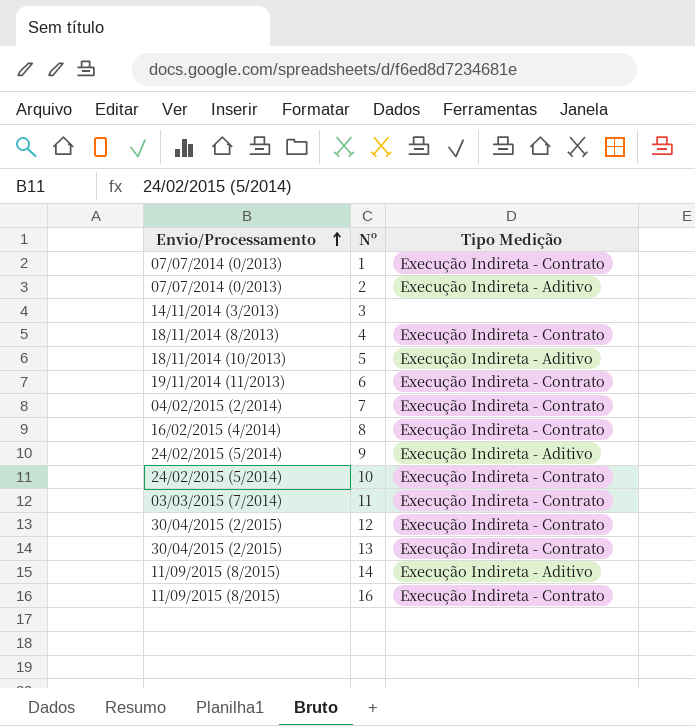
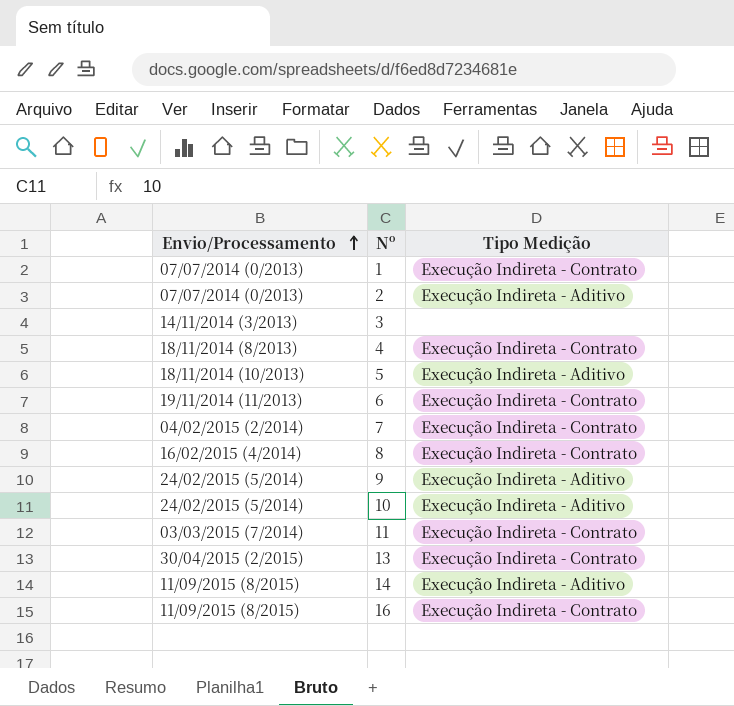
row 12: 30/04/2015 (2/2015) | Execução Indireta - Contrato -> none
10 | Tipo Medição: Execução Indireta - Contrato -> Execução Indireta - Aditivo

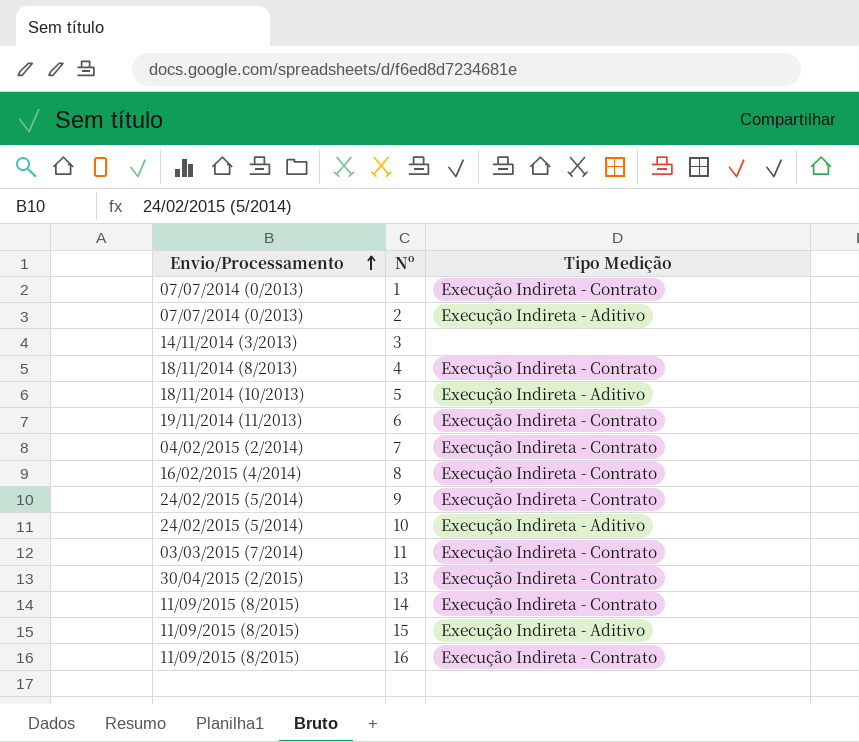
9 | Tipo Medição: Execução Indireta - Aditivo -> Execução Indireta - Contrato
14 | Tipo Medição: Execução Indireta - Aditivo -> Execução Indireta - Contrato
row 15: none -> 11/09/2015 (8/2015) | Execução Indireta - Aditivo

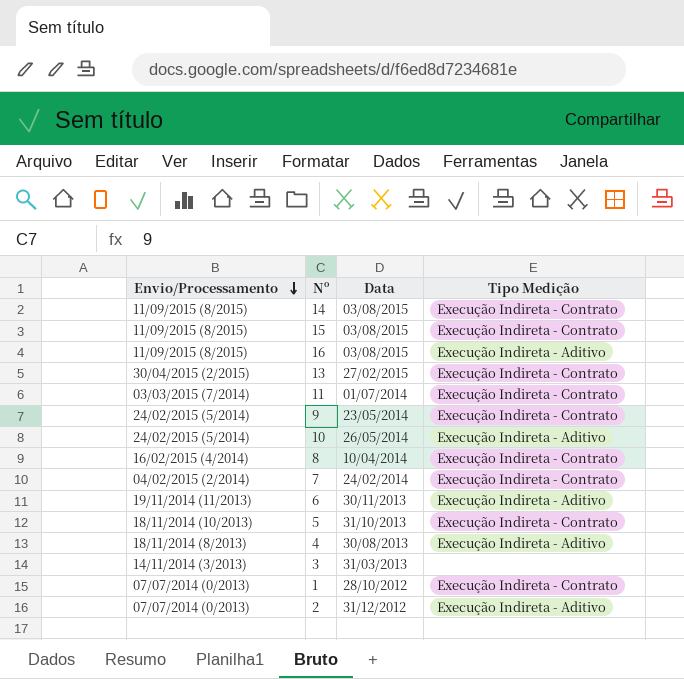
row order: Envio/Processamento ascending -> Envio/Processamento descending
column Data | position: none -> 3
15 | Tipo Medição: Execução Indireta - Aditivo -> Execução Indireta - Contrato
16 | Tipo Medição: Execução Indireta - Contrato -> Execução Indireta - Aditivo
6 | Tipo Medição: Execução Indireta - Contrato -> Execução Indireta - Aditivo
5 | Tipo Medição: Execução Indireta - Aditivo -> Execução Indireta - Contrato
4 | Tipo Medição: Execução Indireta - Contrato -> Execução Indireta - Aditivo

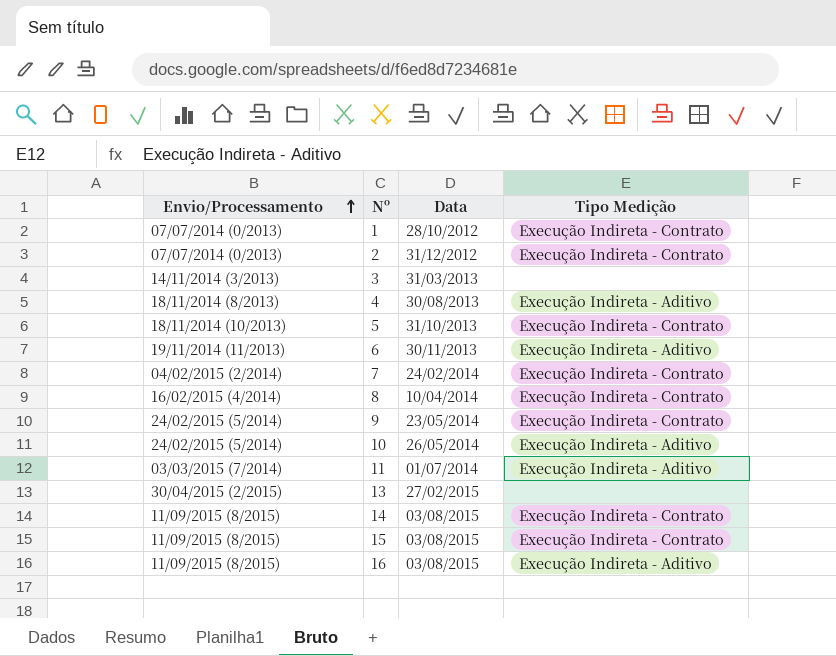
row order: Envio/Processamento descending -> Envio/Processamento ascending
2 | Tipo Medição: Execução Indireta - Aditivo -> Execução Indireta - Contrato
11 | Tipo Medição: Execução Indireta - Contrato -> Execução Indireta - Aditivo
13 | Tipo Medição: Execução Indireta - Contrato -> none

